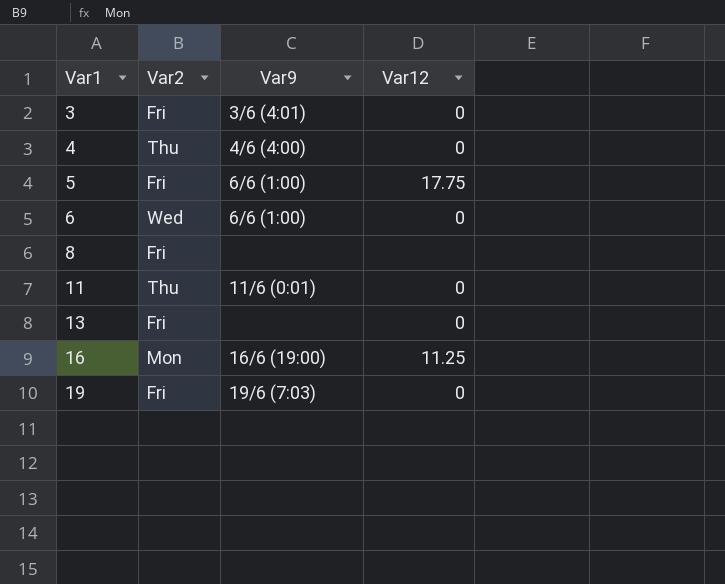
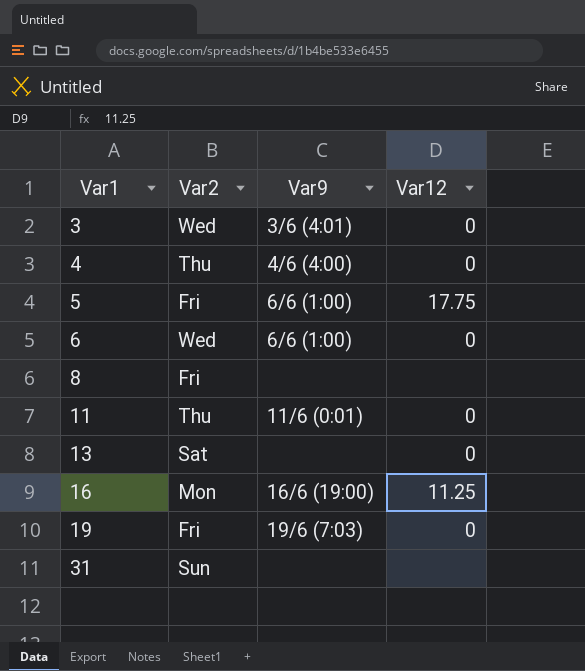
3 | Var2: Fri -> Wed
13 | Var2: Fri -> Sat
row 31: none -> Sun | none | none

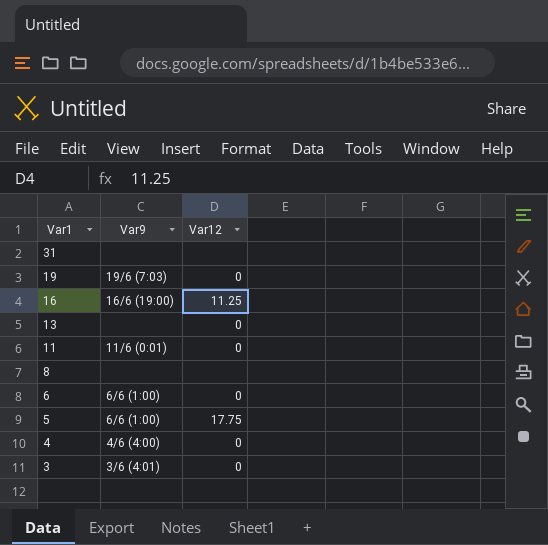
row order: Var1 ascending -> Var1 descending
column Var2 | position: 2 -> none

